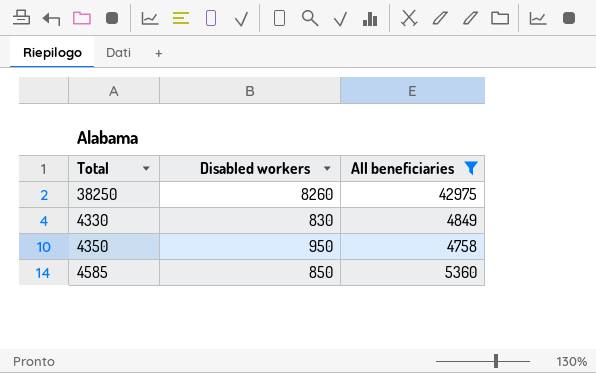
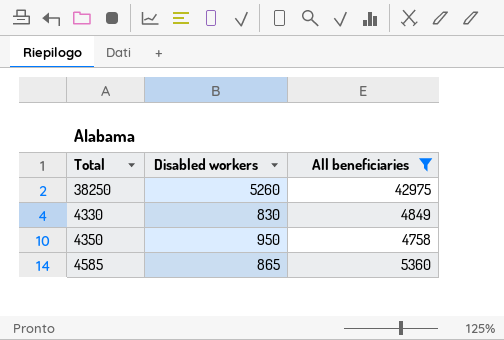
38250 | Disabled workers: 8260 -> 5260
4585 | Disabled workers: 850 -> 865

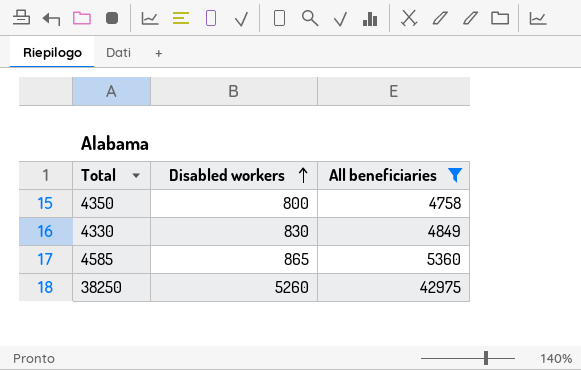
row order: none -> Disabled workers ascending
4350 | Disabled workers: 950 -> 800

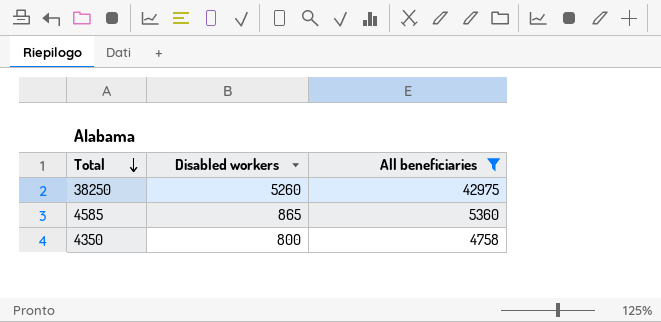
row order: Disabled workers ascending -> Total descending
row 4330: 830 | 4849 -> none

